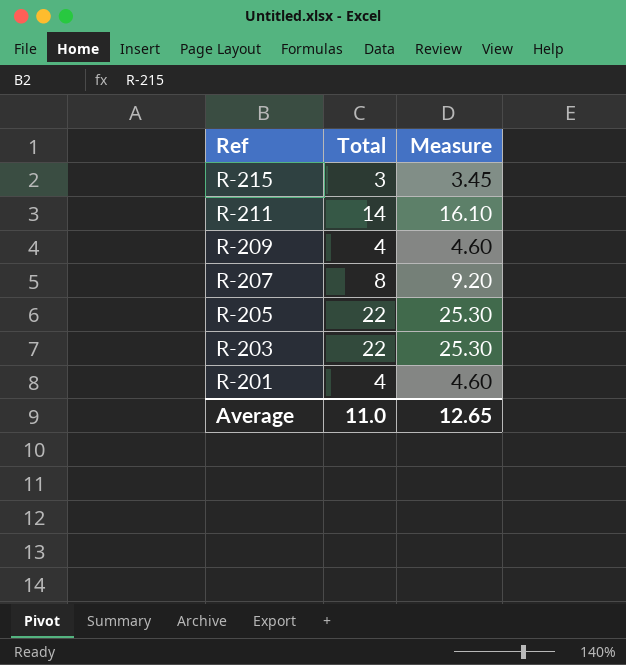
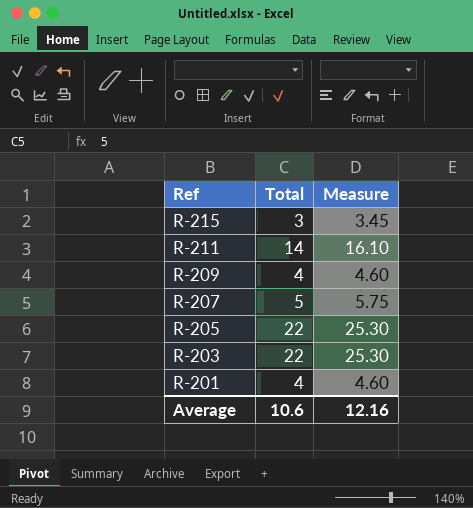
R-207 | Total: 8 -> 5
R-207 | Measure: 9.20 -> 5.75
Average | Total: 11.0 -> 10.6
Average | Measure: 12.65 -> 12.16

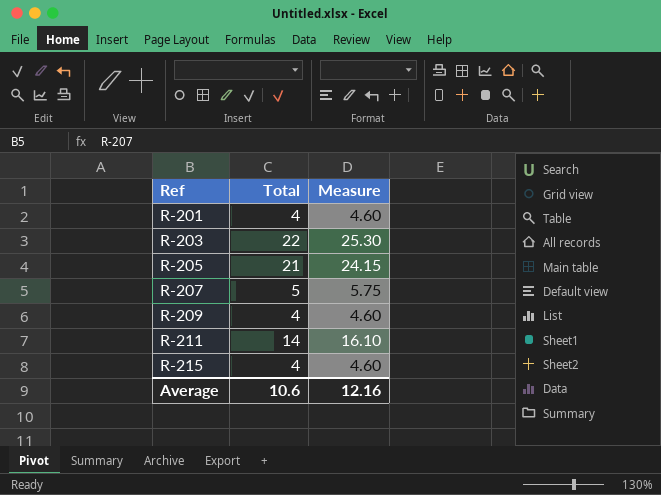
row order: Ref descending -> Ref ascending
R-205 | Total: 22 -> 21
R-205 | Measure: 25.30 -> 24.15
R-215 | Total: 3 -> 4
R-215 | Measure: 3.45 -> 4.60

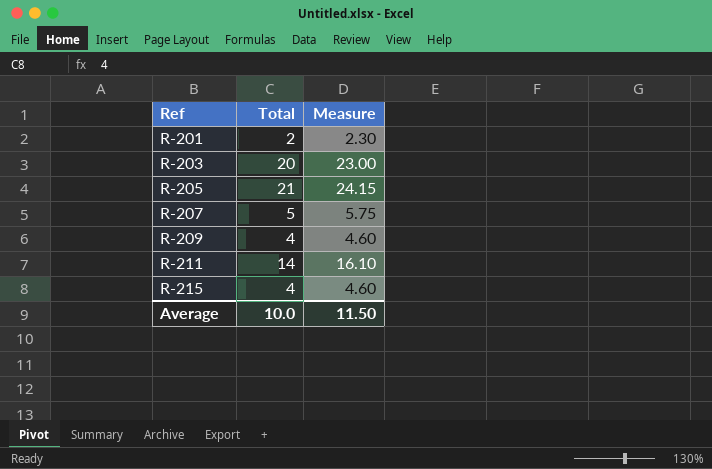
R-201 | Total: 4 -> 2
R-201 | Measure: 4.60 -> 2.30
R-203 | Total: 22 -> 20
R-203 | Measure: 25.30 -> 23.00
Average | Total: 10.6 -> 10.0
Average | Measure: 12.16 -> 11.50

